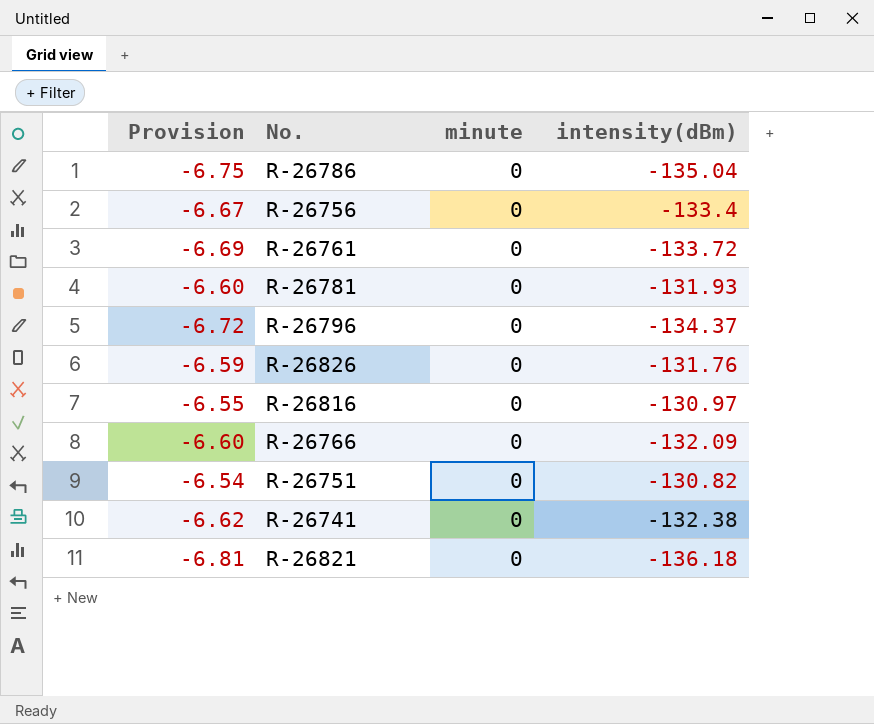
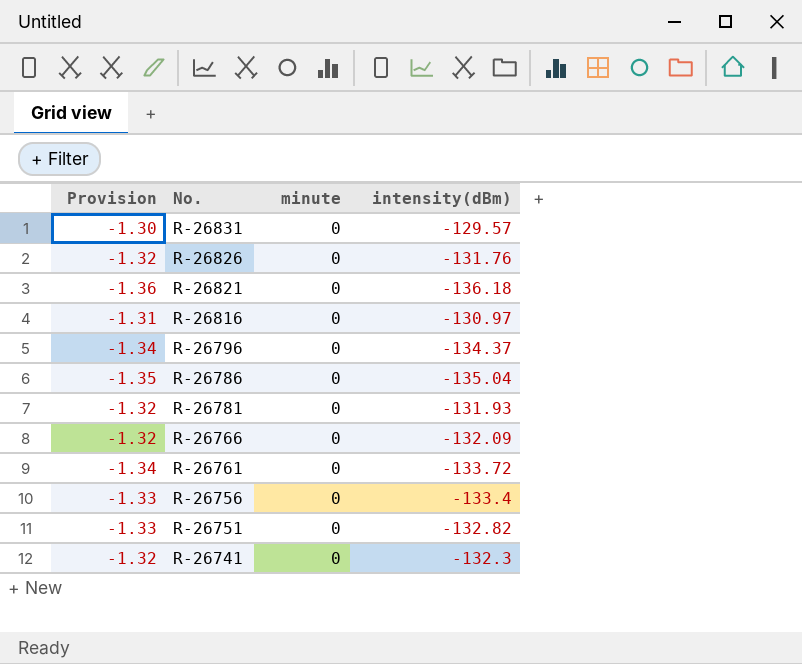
row order: none -> No. descending
column Provision | formula: [intensity(dBm)] * 0.05 -> [intensity(dBm)] * 0.01
row R-26831: none -> -1.30 | 0 | -129.57
R-26751 | intensity(dBm): -130.82 -> -132.82
R-26741 | intensity(dBm): -132.38 -> -132.3

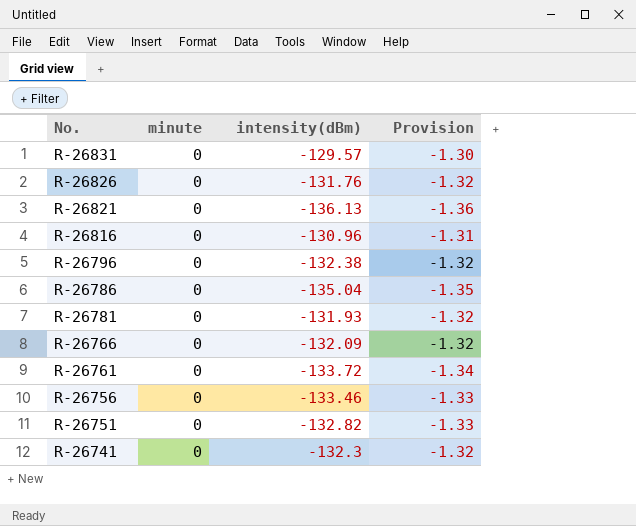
column Provision | position: 1 -> 4
R-26821 | intensity(dBm): -136.18 -> -136.13
R-26816 | intensity(dBm): -130.97 -> -130.96
R-26796 | intensity(dBm): -134.37 -> -132.38
R-26796 | Provision: -1.34 -> -1.32
R-26756 | intensity(dBm): -133.4 -> -133.46

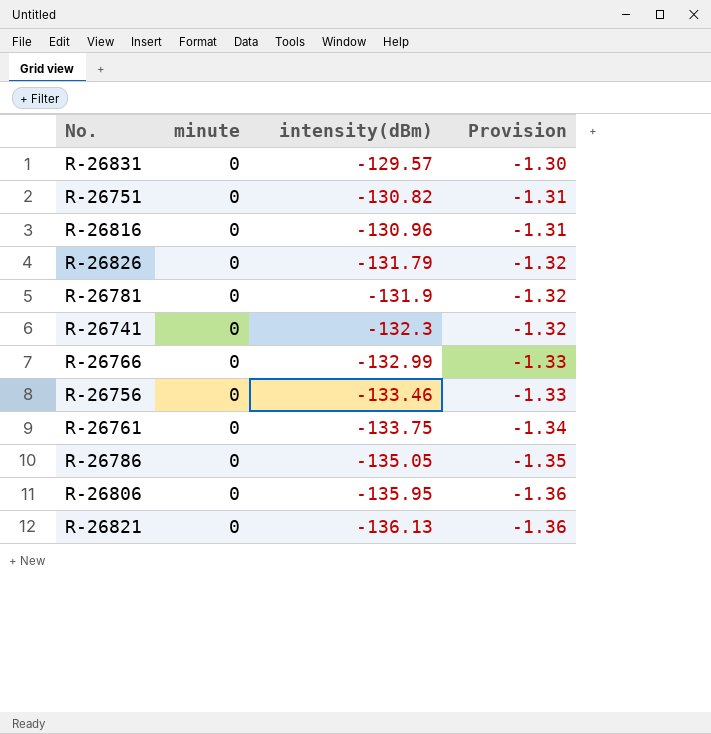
row order: No. descending -> intensity(dBm) descending
row R-26796: 0 | -132.38 | -1.32 -> none
R-26751 | intensity(dBm): -132.82 -> -130.82
R-26751 | Provision: -1.33 -> -1.31
R-26826 | intensity(dBm): -131.76 -> -131.79
R-26781 | intensity(dBm): -131.93 -> -131.9
R-26766 | intensity(dBm): -132.09 -> -132.99
R-26766 | Provision: -1.32 -> -1.33
R-26761 | intensity(dBm): -133.72 -> -133.75
R-26786 | intensity(dBm): -135.04 -> -135.05
row R-26806: none -> 0 | -135.95 | -1.36

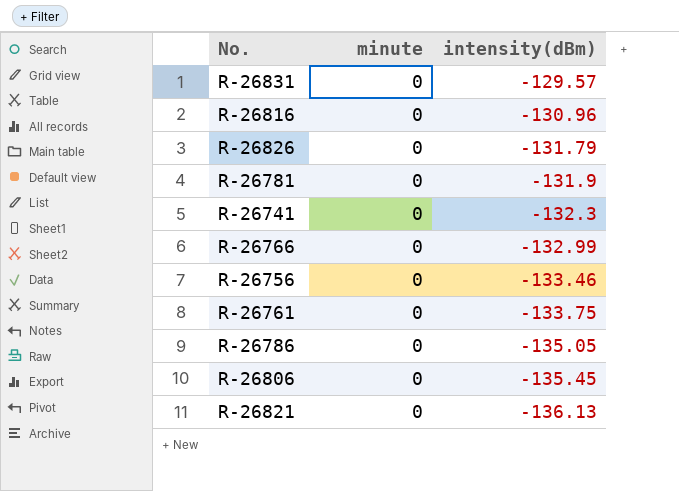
column Provision | formula: [intensity(dBm)] * 0.01 -> none
row R-26751: 0 | -130.82 | -1.31 -> none
R-26806 | intensity(dBm): -135.95 -> -135.45

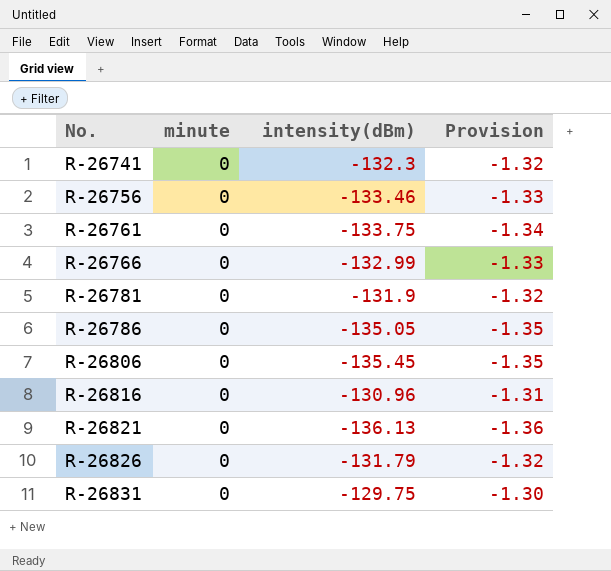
row order: intensity(dBm) descending -> No. ascending
column Provision | formula: none -> [intensity(dBm)] * 0.01
R-26831 | intensity(dBm): -129.57 -> -129.75

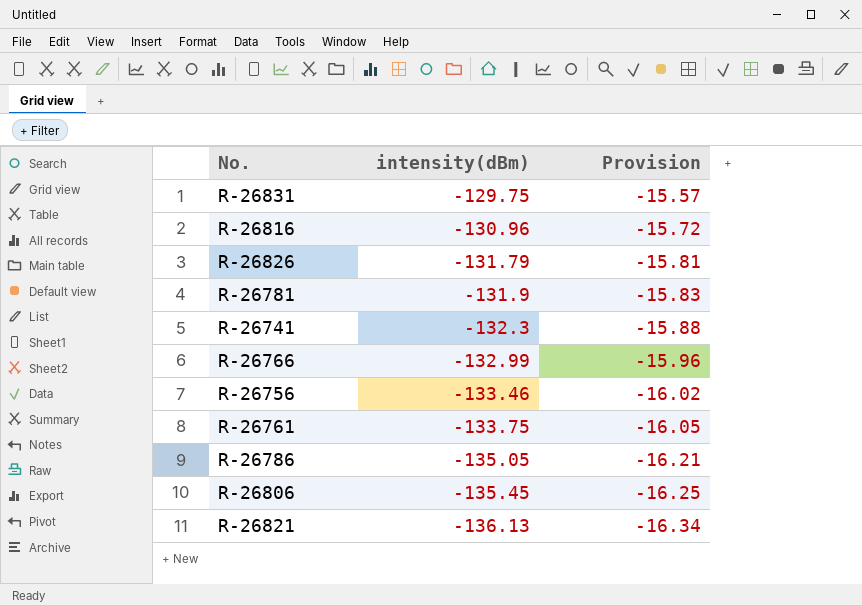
row order: No. ascending -> intensity(dBm) descending
column minute | position: 2 -> none
column Provision | formula: [intensity(dBm)] * 0.01 -> [intensity(dBm)] * 0.12

